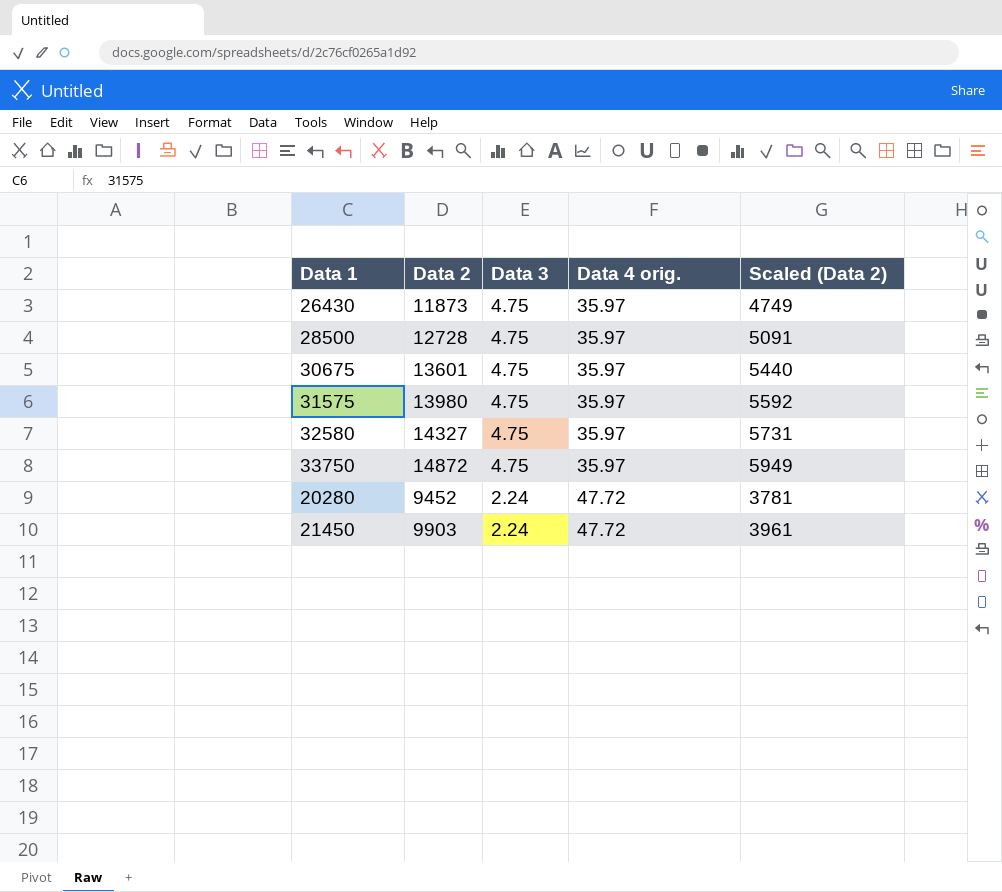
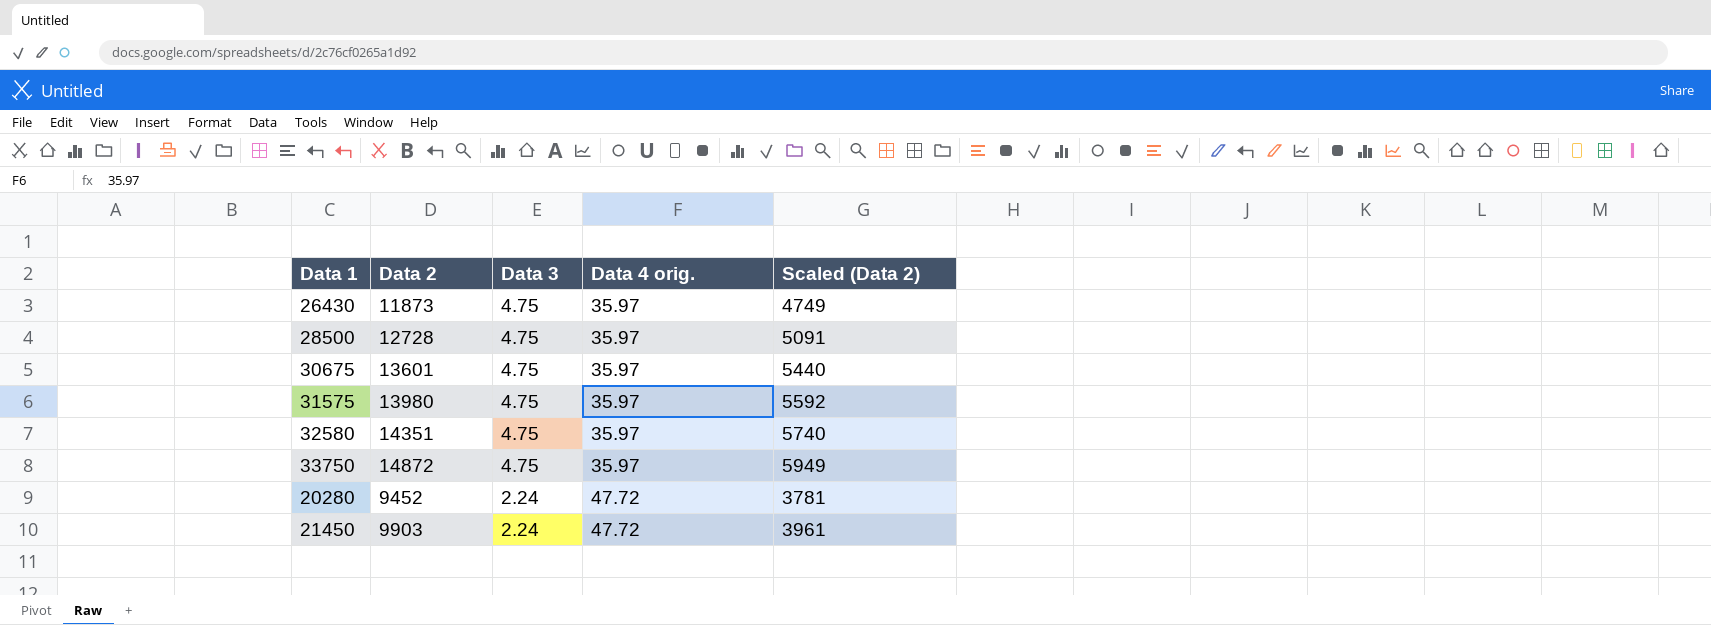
32580 | Data 2: 14327 -> 14351
32580 | Scaled (Data 2): 5731 -> 5740

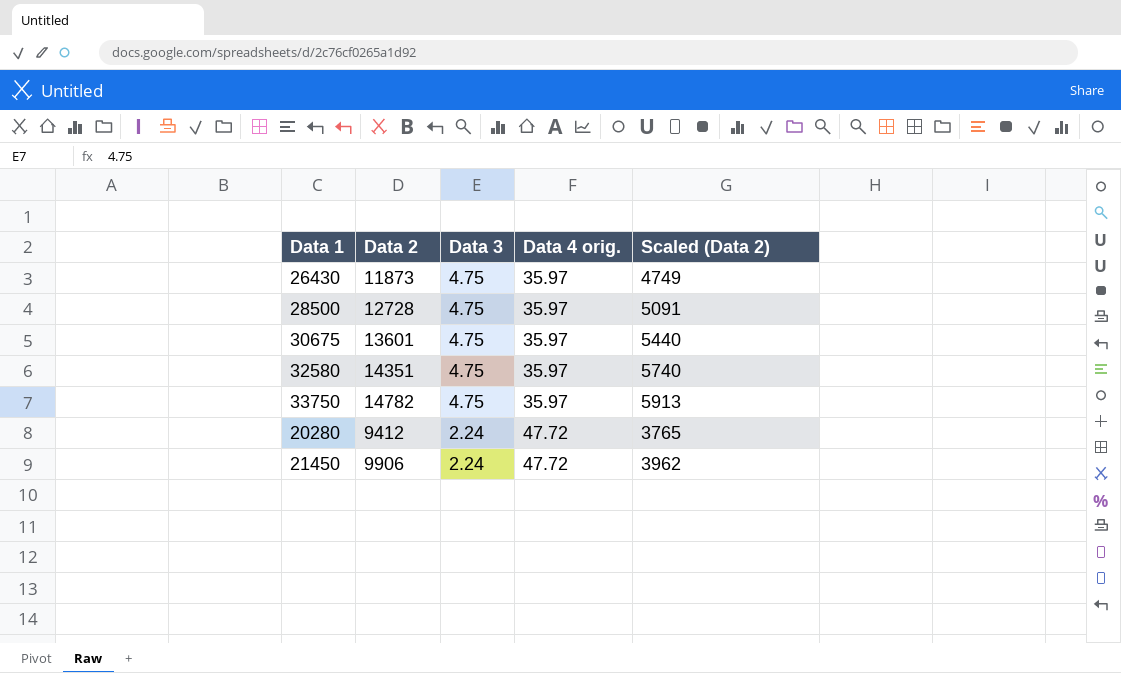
row 31575: 13980 | 4.75 | 35.97 | 5592 -> none
33750 | Data 2: 14872 -> 14782
33750 | Scaled (Data 2): 5949 -> 5913
20280 | Data 2: 9452 -> 9412
20280 | Scaled (Data 2): 3781 -> 3765
21450 | Data 2: 9903 -> 9906
21450 | Scaled (Data 2): 3961 -> 3962

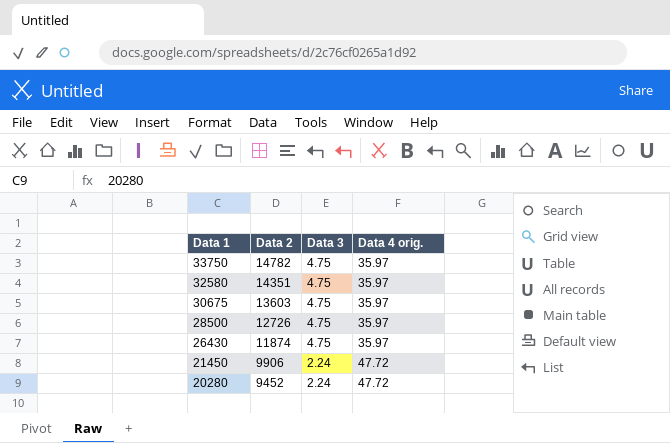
row order: Data 3 descending -> Data 1 descending
column Scaled (Data 2) | formula: [Data 2] * 0.4 -> none
30675 | Data 2: 13601 -> 13603
28500 | Data 2: 12728 -> 12726
26430 | Data 2: 11873 -> 11874
20280 | Data 2: 9412 -> 9452

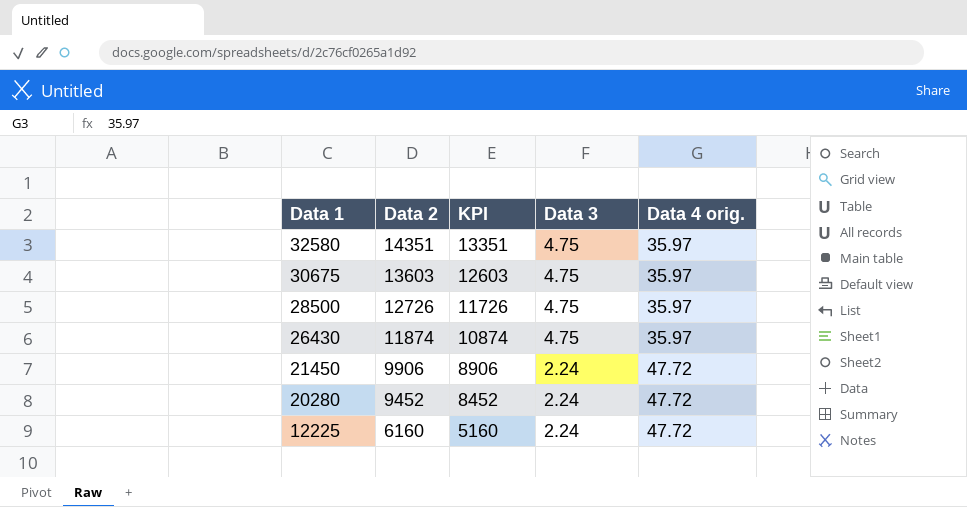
column KPI | formula: none -> [Data 2] - 1000
row 33750: 14782 | 4.75 | 35.97 -> none
row 12225: none -> 6160 | 5160 | 2.24 | 47.72

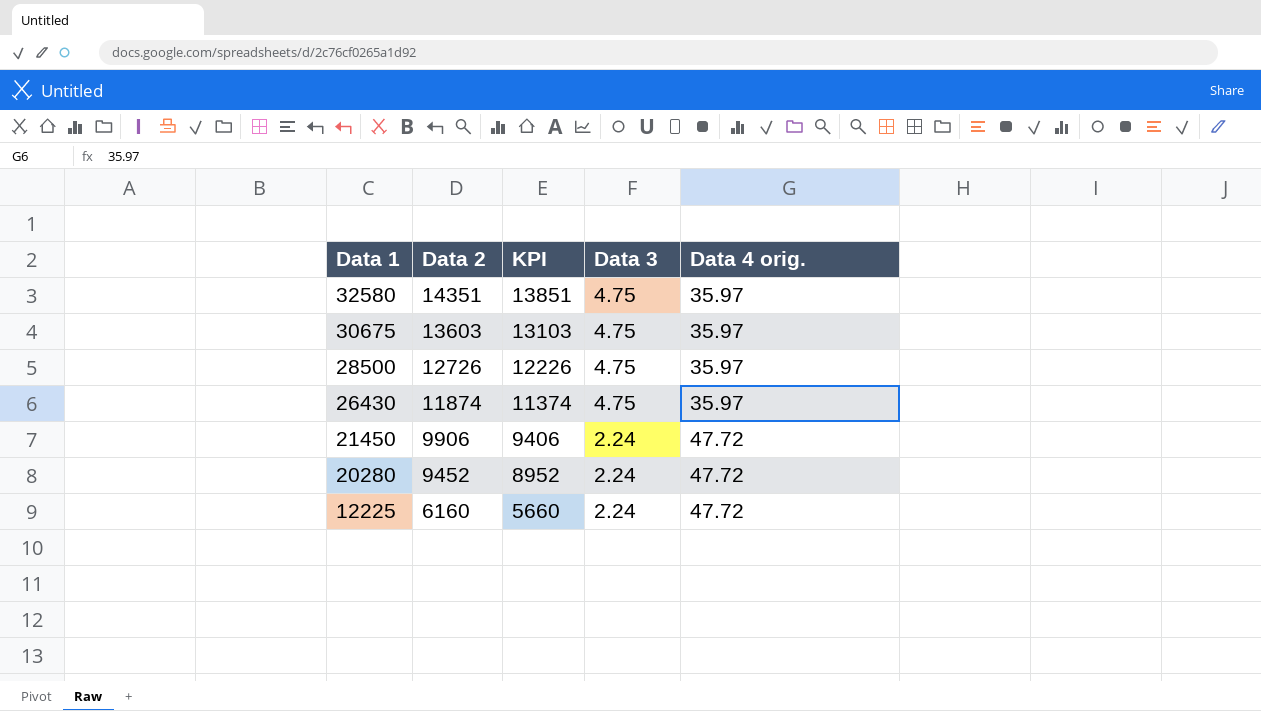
column KPI | formula: [Data 2] - 1000 -> [Data 2] - 500

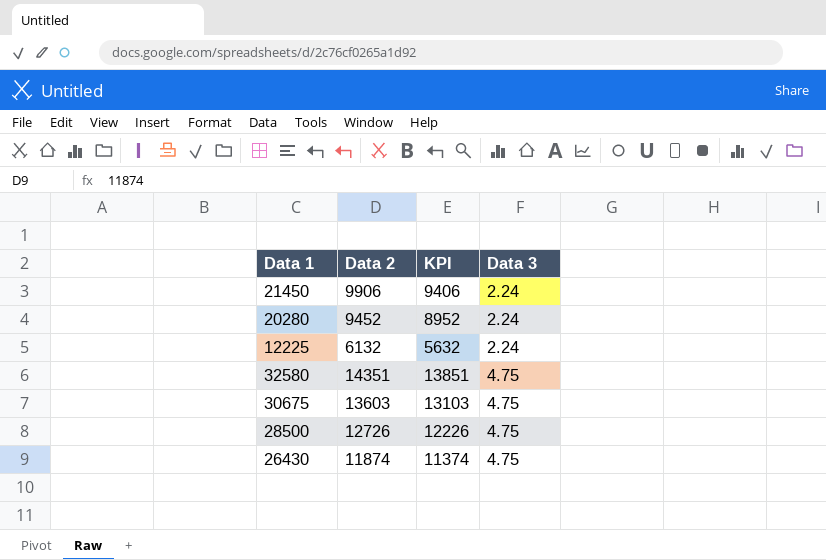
row order: Data 1 descending -> Data 3 ascending
column Data 4 orig. | position: 5 -> none
12225 | Data 2: 6160 -> 6132
12225 | KPI: 5660 -> 5632

